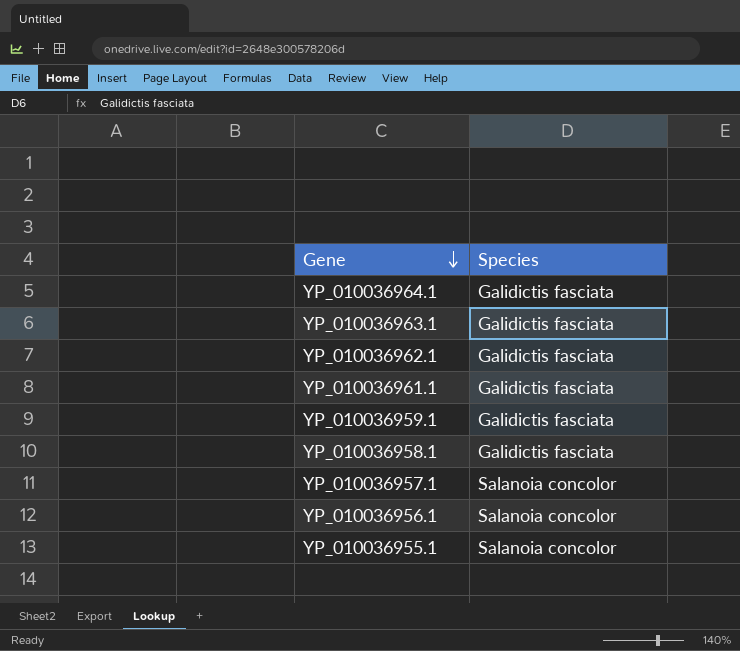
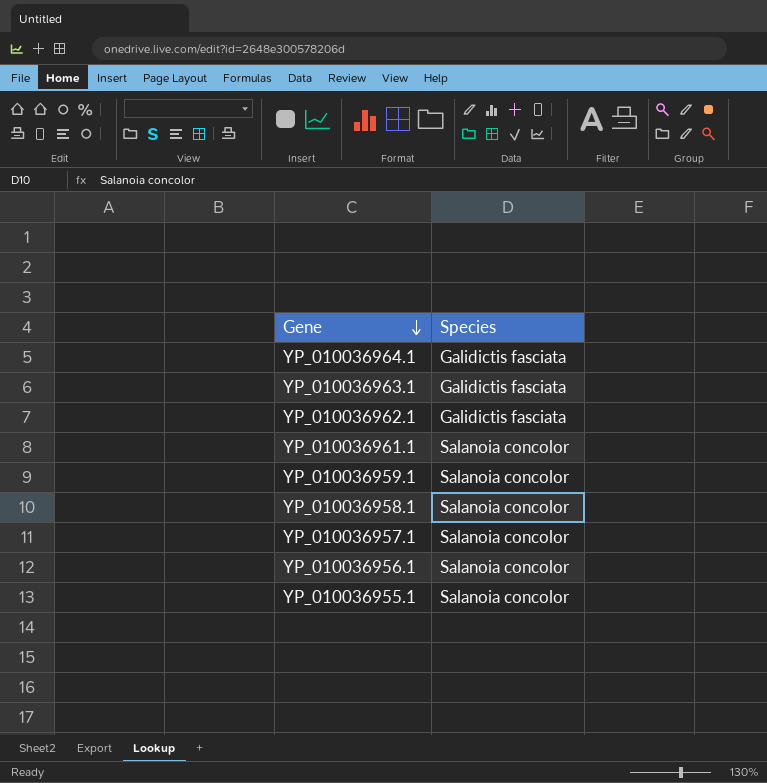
YP_010036961.1 | Species: Galidictis fasciata -> Salanoia concolor
YP_010036959.1 | Species: Galidictis fasciata -> Salanoia concolor
YP_010036958.1 | Species: Galidictis fasciata -> Salanoia concolor

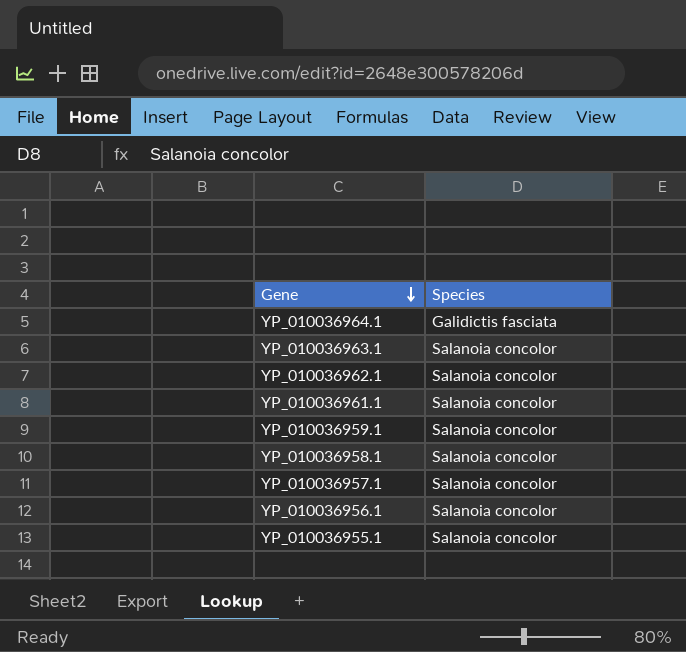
YP_010036963.1 | Species: Galidictis fasciata -> Salanoia concolor
YP_010036962.1 | Species: Galidictis fasciata -> Salanoia concolor

